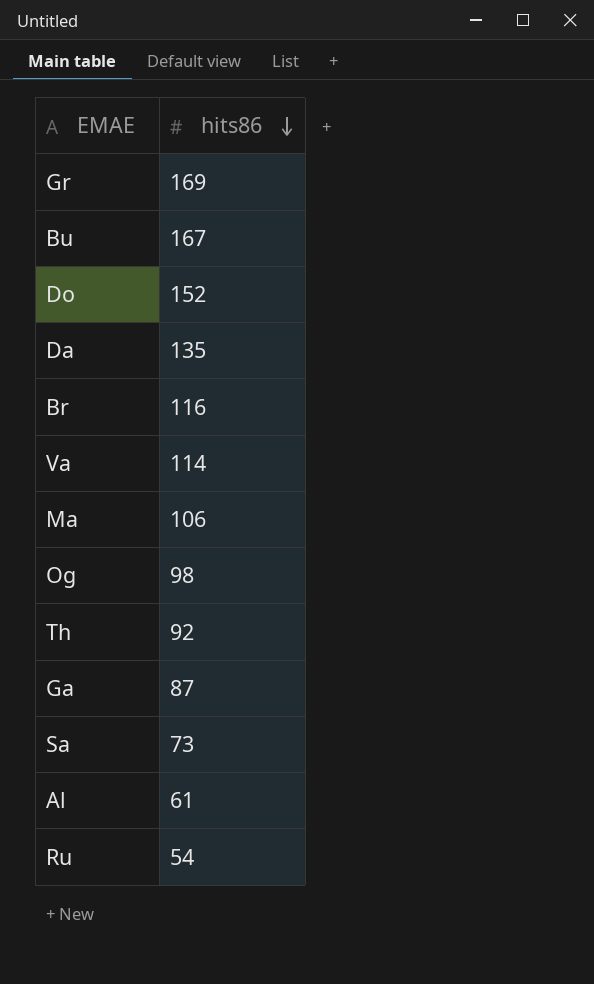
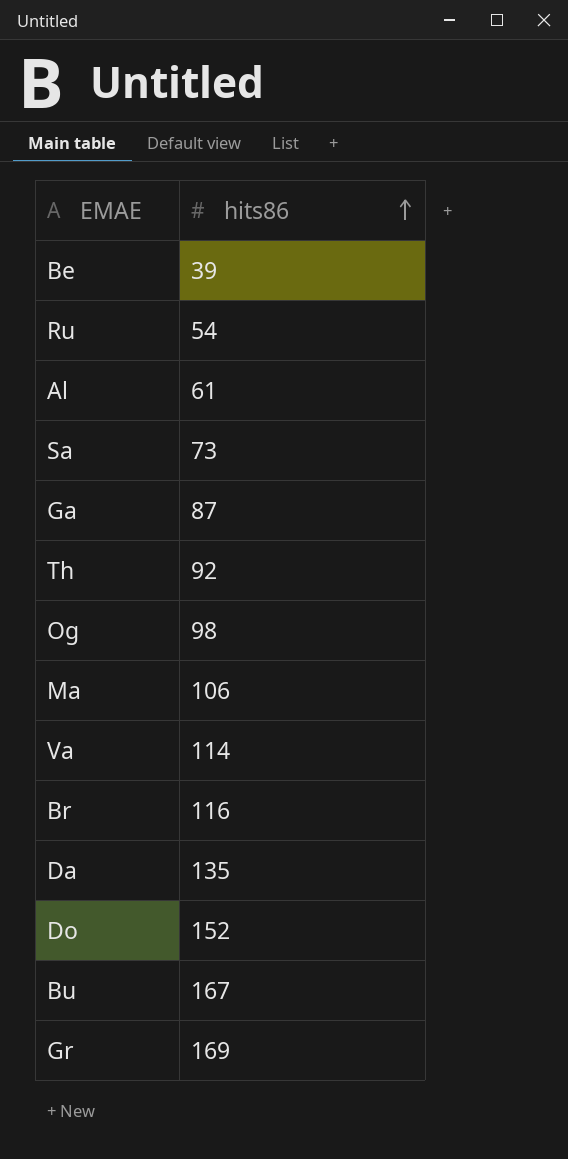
row order: hits86 descending -> hits86 ascending
row Be: none -> 39

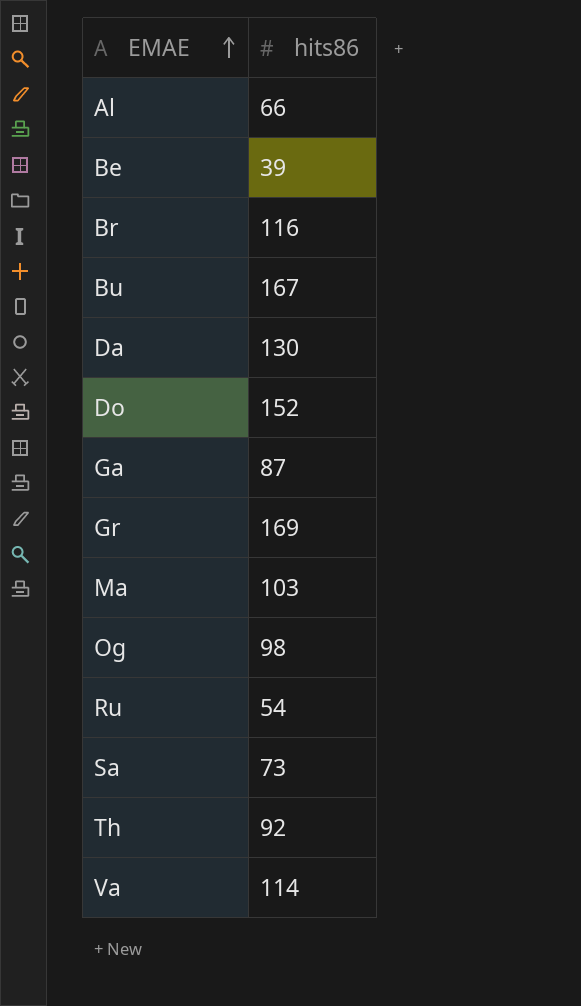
row order: hits86 ascending -> EMAE ascending
Al | hits86: 61 -> 66
Da | hits86: 135 -> 130
Ma | hits86: 106 -> 103

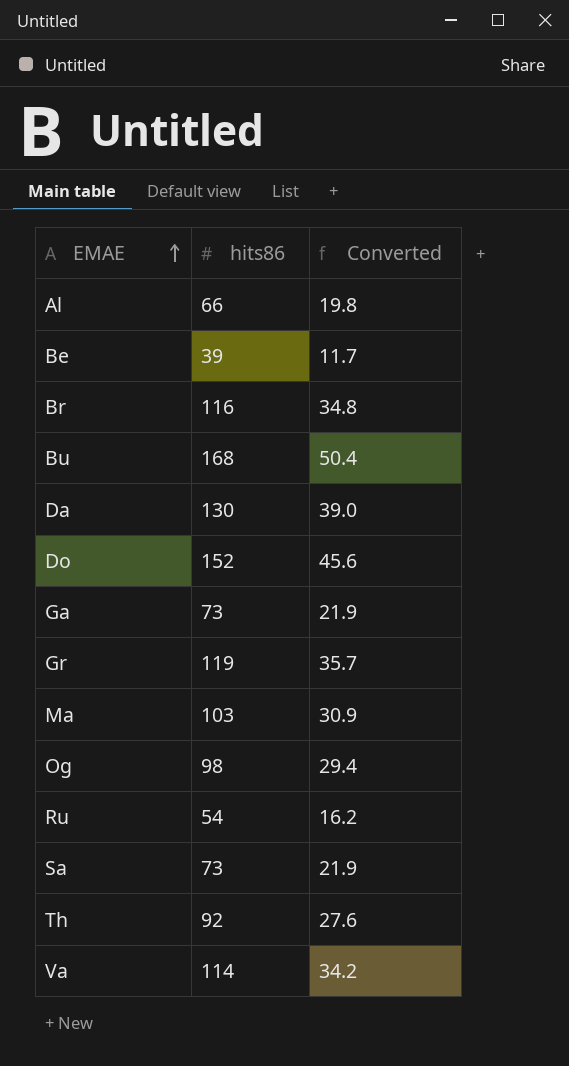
column Converted | formula: none -> [hits86] * 0.3
Bu | hits86: 167 -> 168
Ga | hits86: 87 -> 73
Gr | hits86: 169 -> 119

